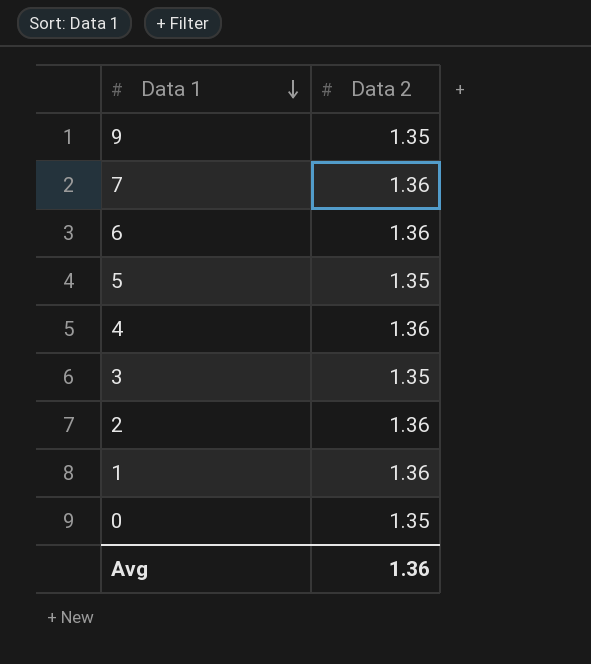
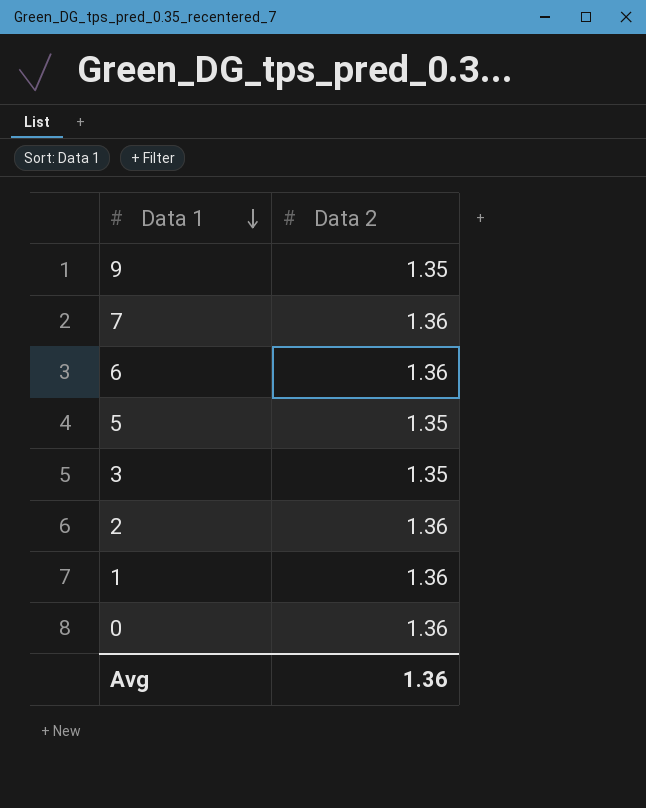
row 4: 1.36 -> none
0 | Data 2: 1.35 -> 1.36

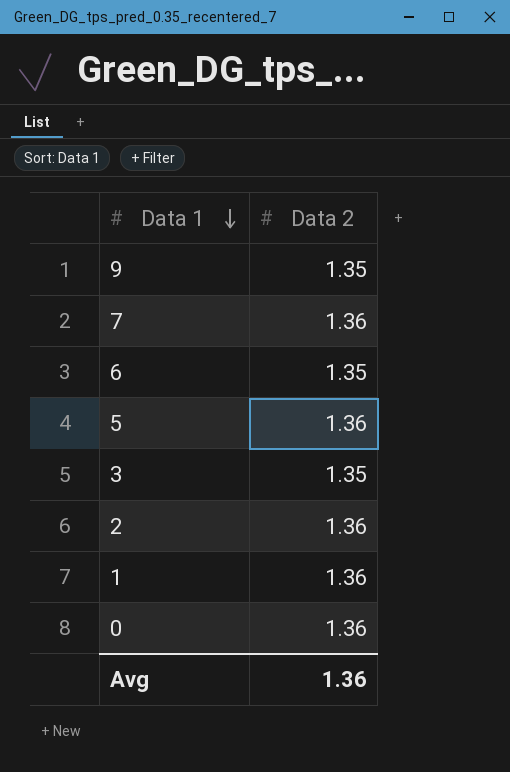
6 | Data 2: 1.36 -> 1.35
5 | Data 2: 1.35 -> 1.36

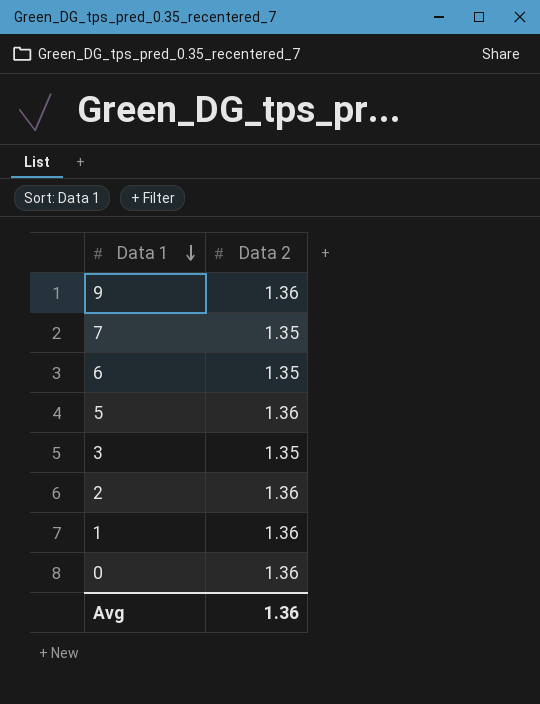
9 | Data 2: 1.35 -> 1.36
7 | Data 2: 1.36 -> 1.35

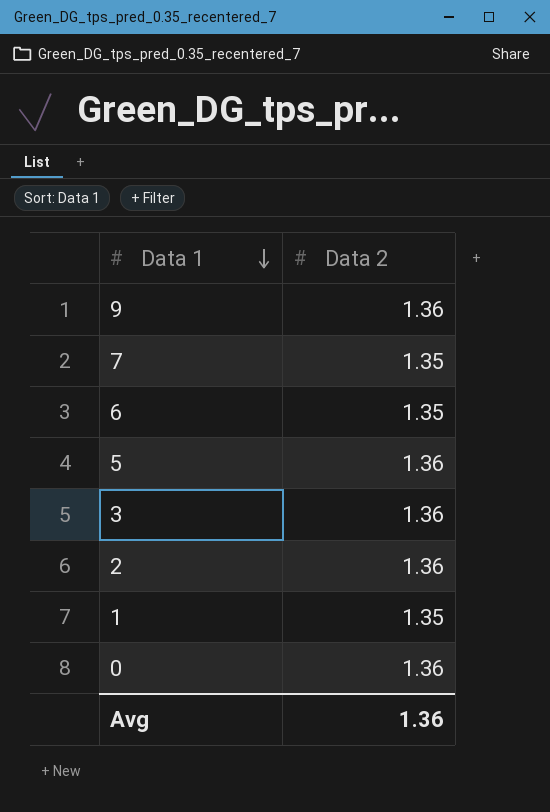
3 | Data 2: 1.35 -> 1.36
1 | Data 2: 1.36 -> 1.35

